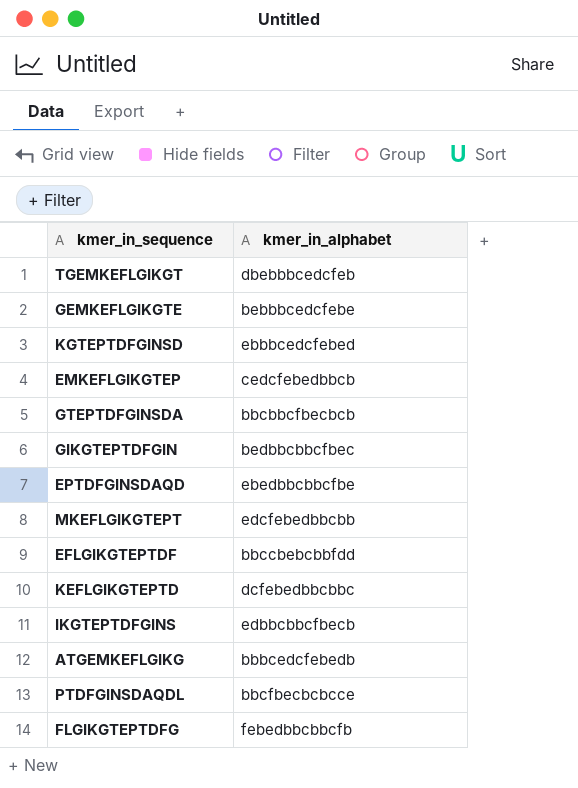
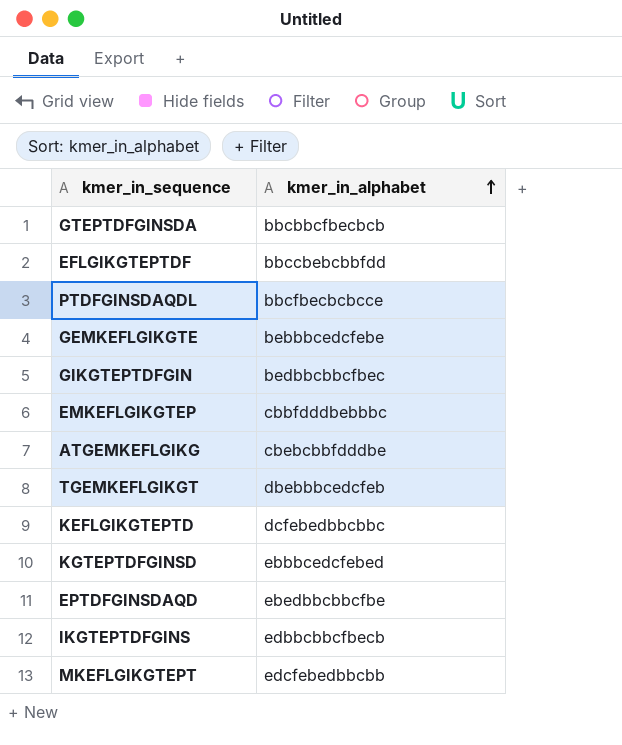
row order: none -> kmer_in_alphabet ascending
row FLGIKGTEPTDFG: febedbbcbbcfb -> none
EMKEFLGIKGTEP | kmer_in_alphabet: cedcfebedbbcb -> cbbfdddbebbbc
ATGEMKEFLGIKG | kmer_in_alphabet: bbbcedcfebedb -> cbebcbbfdddbe

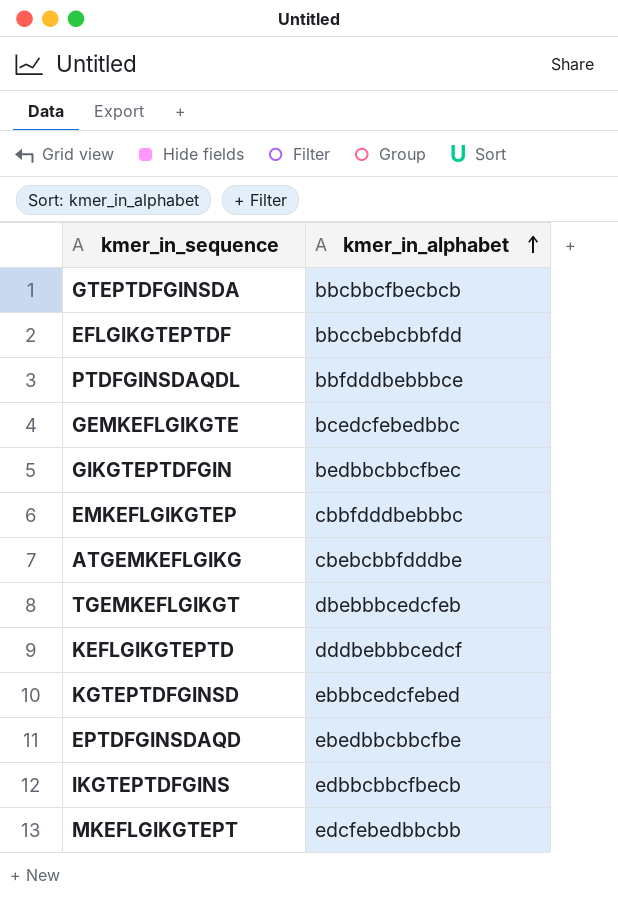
PTDFGINSDAQDL | kmer_in_alphabet: bbcfbecbcbcce -> bbfdddbebbbce
GEMKEFLGIKGTE | kmer_in_alphabet: bebbbcedcfebe -> bcedcfebedbbc
KEFLGIKGTEPTD | kmer_in_alphabet: dcfebedbbcbbc -> dddbebbbcedcf

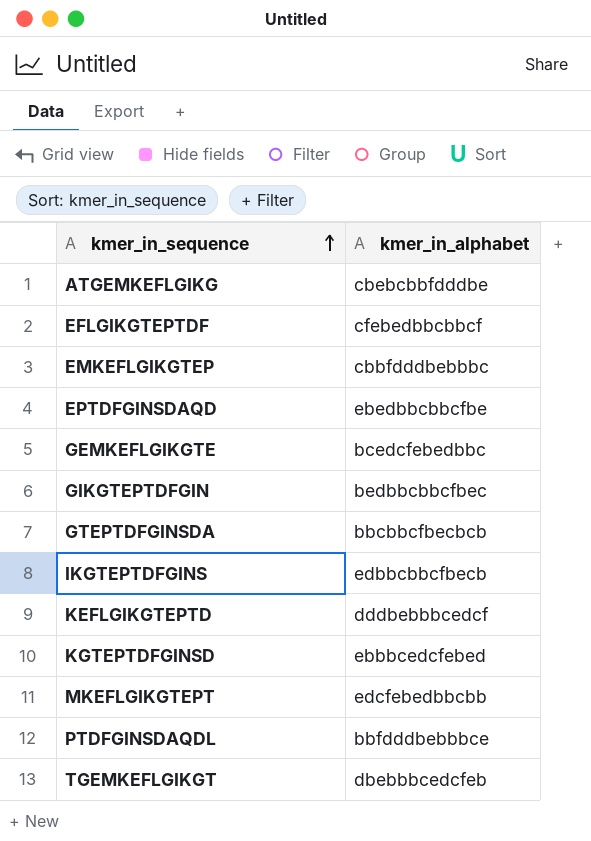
row order: kmer_in_alphabet ascending -> kmer_in_sequence ascending
EFLGIKGTEPTDF | kmer_in_alphabet: bbccbebcbbfdd -> cfebedbbcbbcf

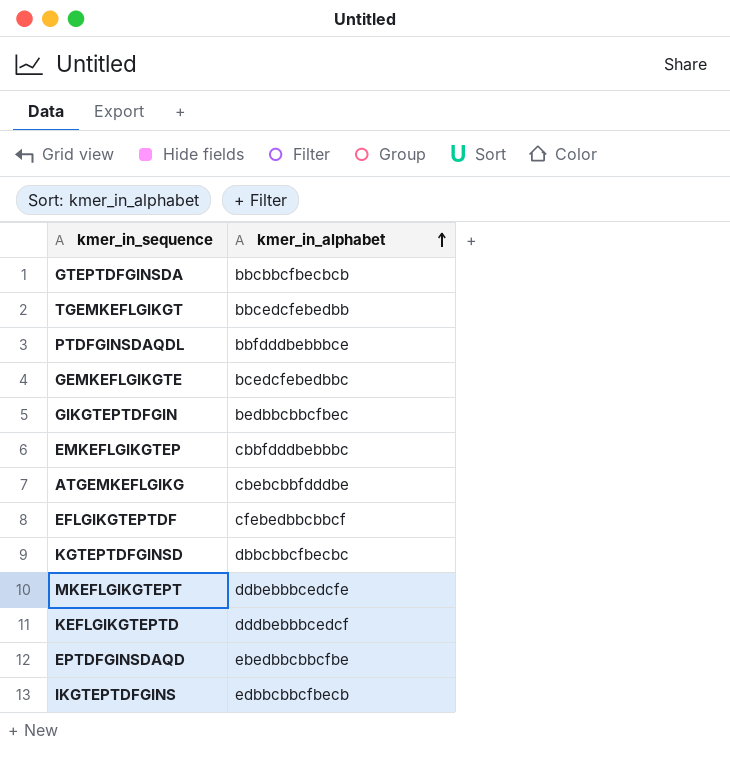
row order: kmer_in_sequence ascending -> kmer_in_alphabet ascending
TGEMKEFLGIKGT | kmer_in_alphabet: dbebbbcedcfeb -> bbcedcfebedbb
KGTEPTDFGINSD | kmer_in_alphabet: ebbbcedcfebed -> dbbcbbcfbecbc
MKEFLGIKGTEPT | kmer_in_alphabet: edcfebedbbcbb -> ddbebbbcedcfe

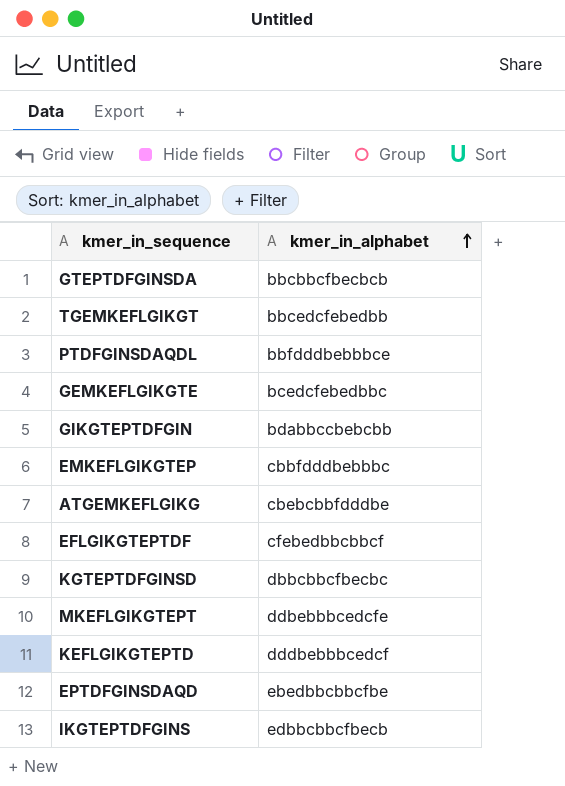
GIKGTEPTDFGIN | kmer_in_alphabet: bedbbcbbcfbec -> bdabbccbebcbb

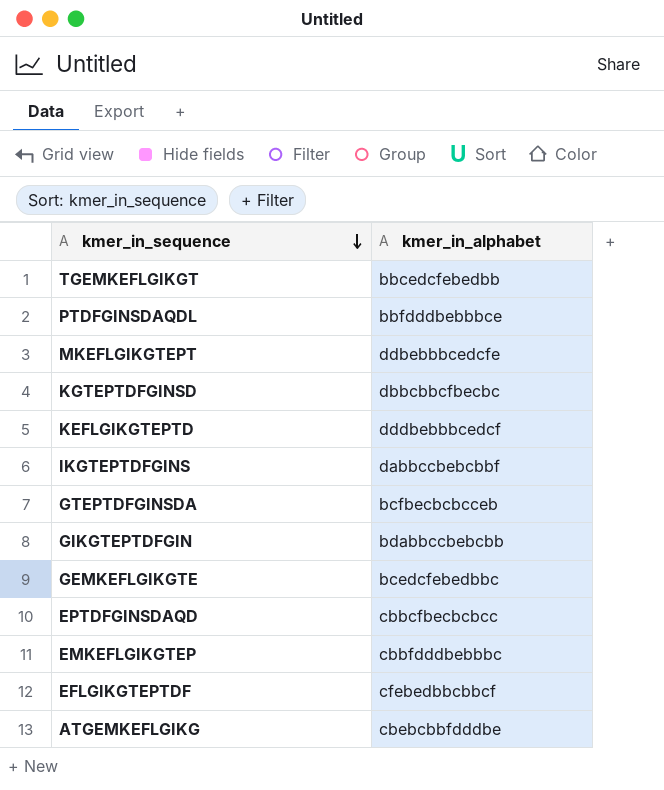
row order: kmer_in_alphabet ascending -> kmer_in_sequence descending
IKGTEPTDFGINS | kmer_in_alphabet: edbbcbbcfbecb -> dabbccbebcbbf
GTEPTDFGINSDA | kmer_in_alphabet: bbcbbcfbecbcb -> bcfbecbcbcceb
EPTDFGINSDAQD | kmer_in_alphabet: ebedbbcbbcfbe -> cbbcfbecbcbcc

